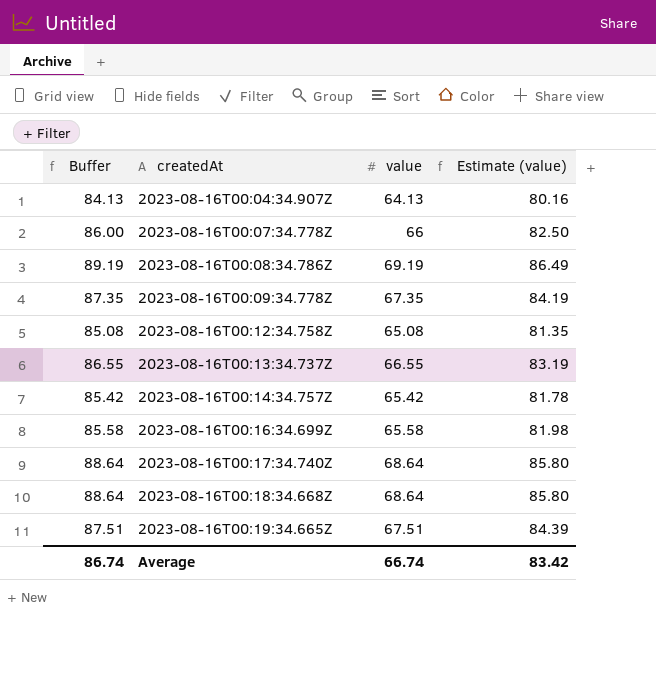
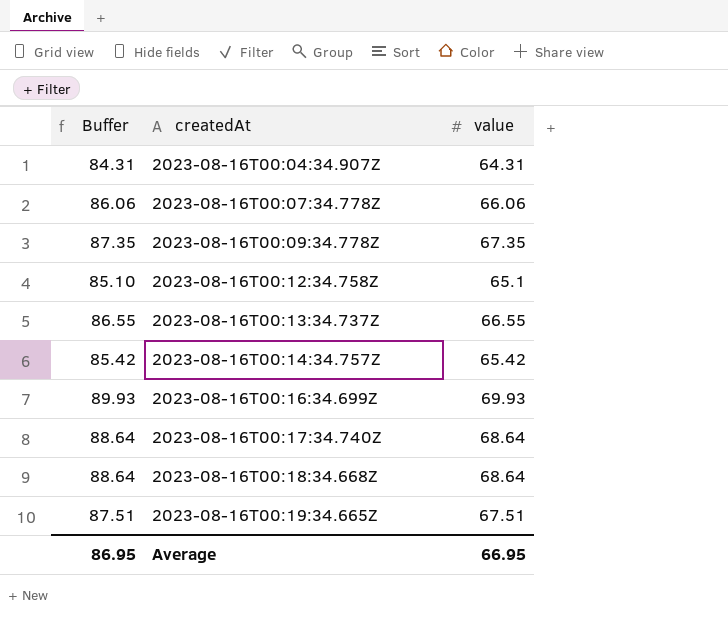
column Estimate (value) | formula: [value] * 1.25 -> none
row 2023-08-16T00:08:34.786Z: 89.19 | 69.19 | 86.49 -> none
2023-08-16T00:04:34.907Z | Buffer: 84.13 -> 84.31
2023-08-16T00:04:34.907Z | value: 64.13 -> 64.31
2023-08-16T00:07:34.778Z | Buffer: 86.00 -> 86.06
2023-08-16T00:07:34.778Z | value: 66 -> 66.06
2023-08-16T00:12:34.758Z | Buffer: 85.08 -> 85.10
2023-08-16T00:12:34.758Z | value: 65.08 -> 65.1
2023-08-16T00:16:34.699Z | Buffer: 85.58 -> 89.93
2023-08-16T00:16:34.699Z | value: 65.58 -> 69.93
Average | Buffer: 86.74 -> 86.95
Average | value: 66.74 -> 66.95

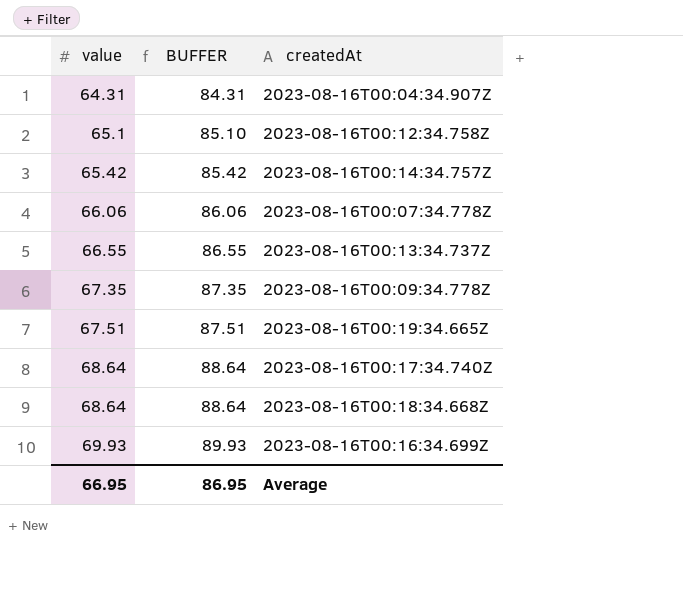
row order: createdAt ascending -> value ascending
column value | position: 3 -> 1
column name: Buffer -> BUFFER

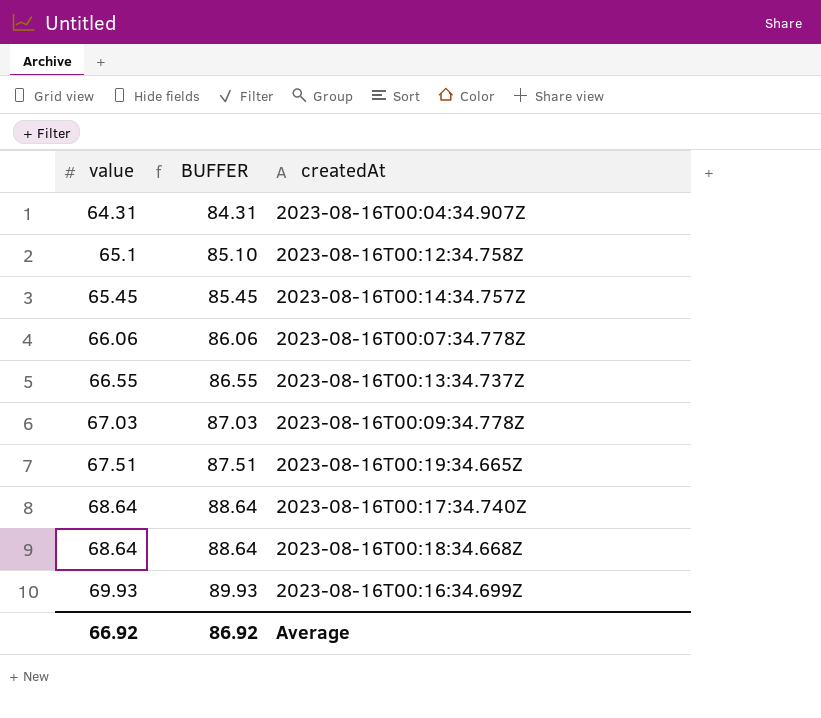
2023-08-16T00:14:34.757Z | value: 65.42 -> 65.45
2023-08-16T00:14:34.757Z | BUFFER: 85.42 -> 85.45
2023-08-16T00:09:34.778Z | value: 67.35 -> 67.03
2023-08-16T00:09:34.778Z | BUFFER: 87.35 -> 87.03
Average | value: 66.95 -> 66.92
Average | BUFFER: 86.95 -> 86.92

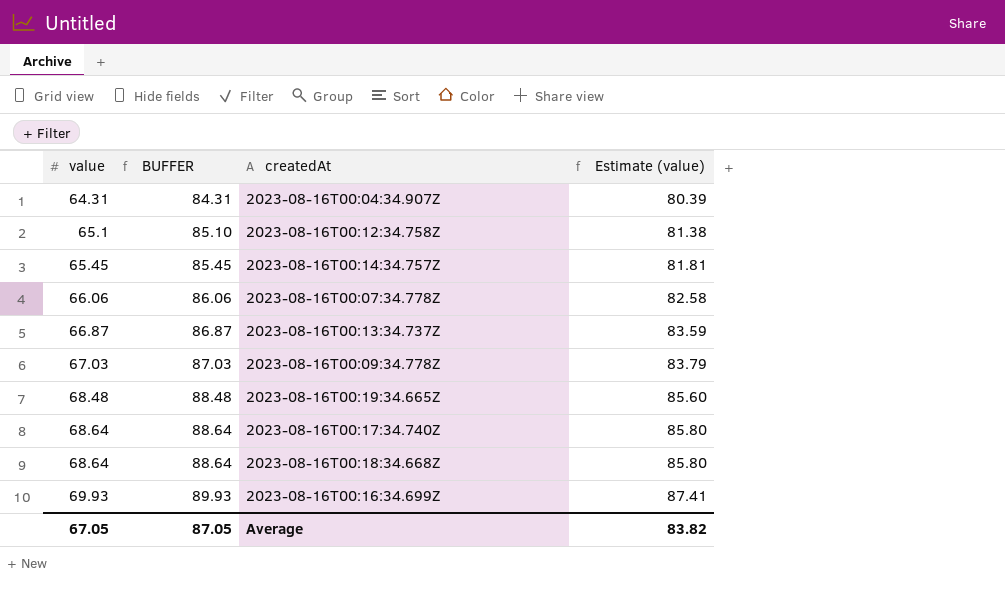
column Estimate (value) | formula: none -> [value] * 1.25
2023-08-16T00:13:34.737Z | value: 66.55 -> 66.87
2023-08-16T00:13:34.737Z | BUFFER: 86.55 -> 86.87
2023-08-16T00:19:34.665Z | value: 67.51 -> 68.48
2023-08-16T00:19:34.665Z | BUFFER: 87.51 -> 88.48
Average | value: 66.92 -> 67.05
Average | BUFFER: 86.92 -> 87.05

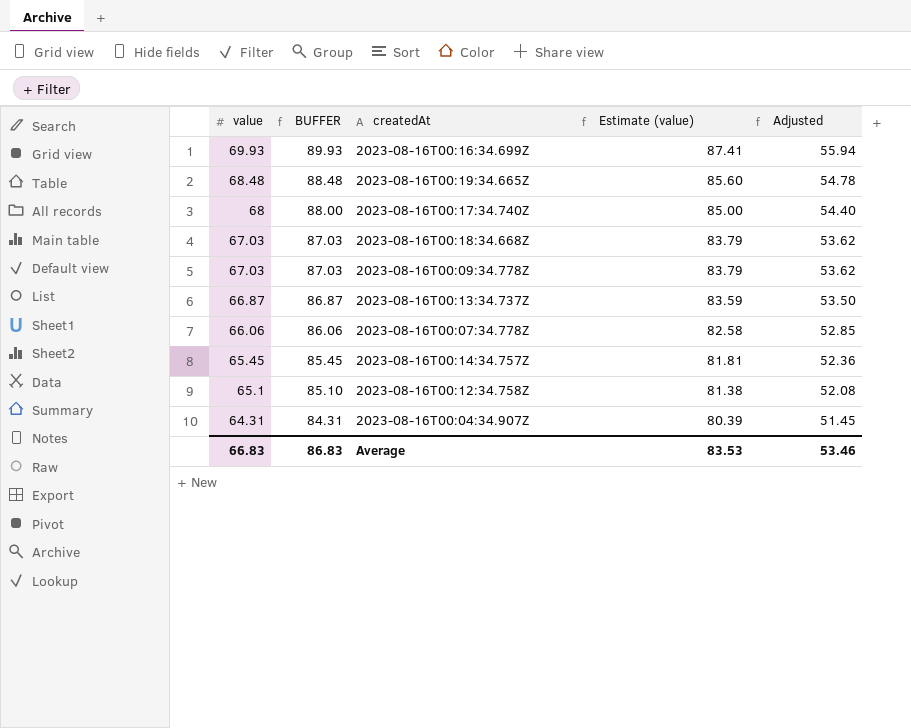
row order: value ascending -> value descending
column Adjusted | formula: none -> [value] * 0.8
2023-08-16T00:17:34.740Z | value: 68.64 -> 68
2023-08-16T00:17:34.740Z | BUFFER: 88.64 -> 88.00
2023-08-16T00:17:34.740Z | Estimate (value): 85.80 -> 85.00
2023-08-16T00:18:34.668Z | value: 68.64 -> 67.03
2023-08-16T00:18:34.668Z | BUFFER: 88.64 -> 87.03
2023-08-16T00:18:34.668Z | Estimate (value): 85.80 -> 83.79
Average | value: 67.05 -> 66.83
Average | BUFFER: 87.05 -> 86.83
Average | Estimate (value): 83.82 -> 83.53

